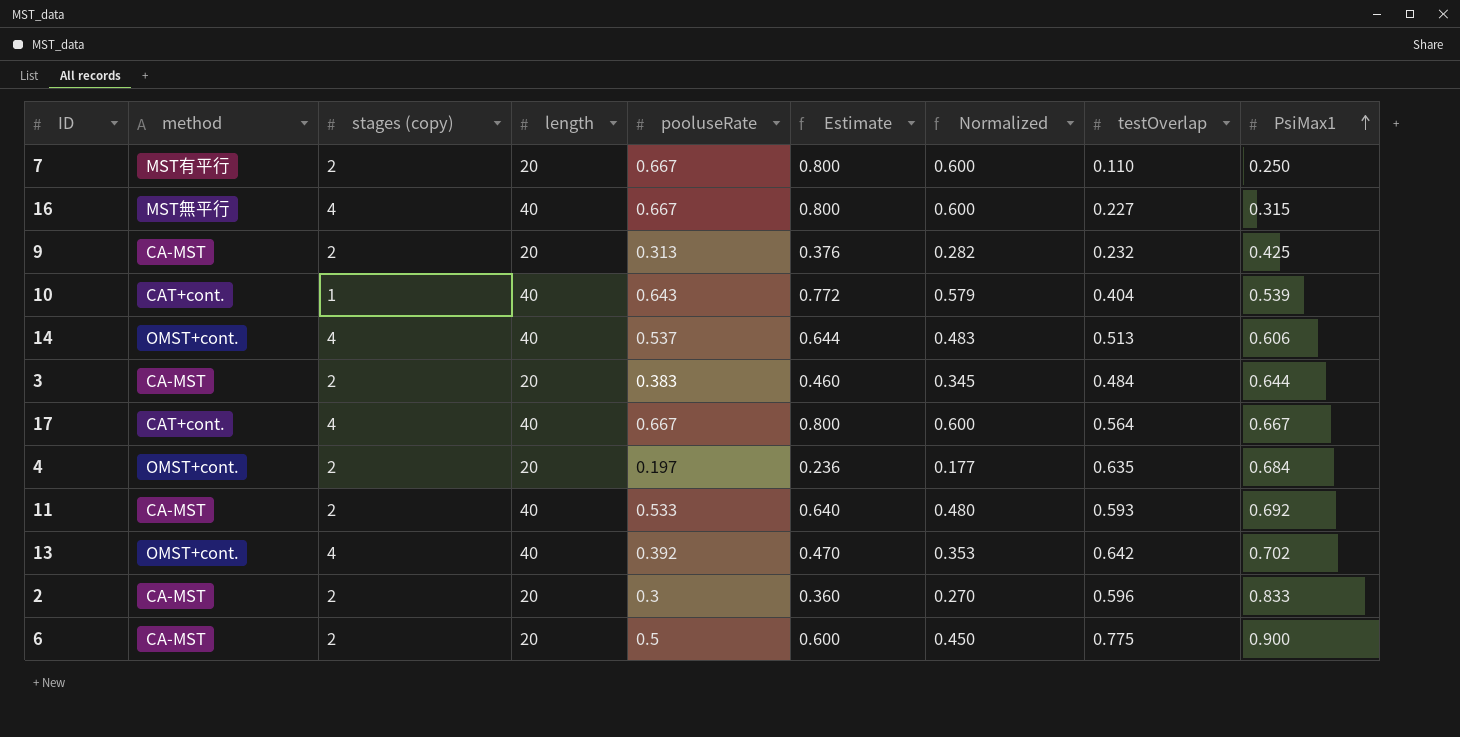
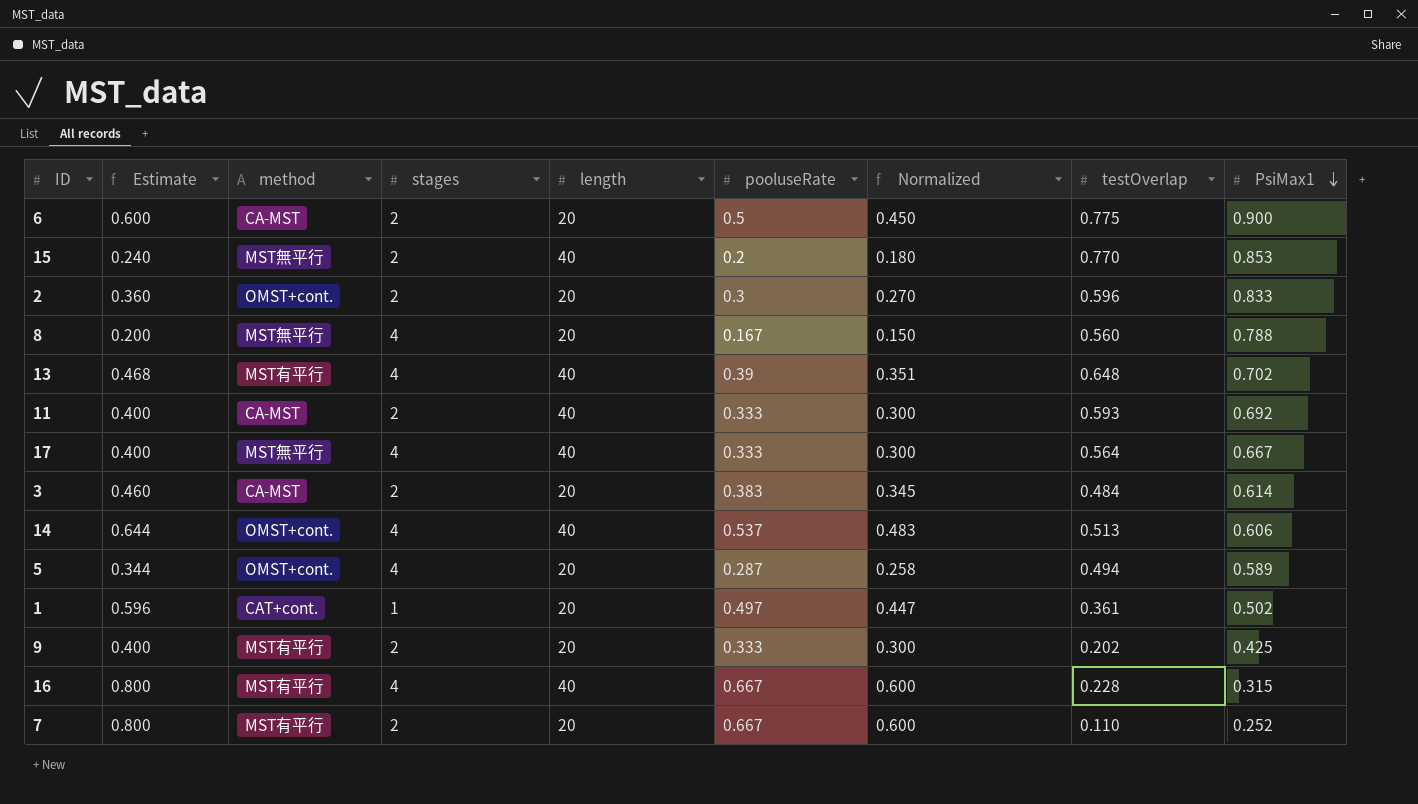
row order: PsiMax1 ascending -> PsiMax1 descending
column Estimate | position: 6 -> 2
column name: stages (copy) -> stages
row 10: CAT+cont. | 1 | 40 | 0.643 | 0.772 | 0.579 | 0.404 | 0.539 -> none
row 4: OMST+cont. | 2 | 20 | 0.197 | 0.236 | 0.177 | 0.635 | 0.684 -> none
row 15: none -> 0.240 | MST無平行 | 2 | 40 | 0.2 | 0.180 | 0.770 | 0.853
2 | method: CA-MST -> OMST+cont.
row 8: none -> 0.200 | MST無平行 | 4 | 20 | 0.167 | 0.150 | 0.560 | 0.788
13 | Estimate: 0.470 -> 0.468
13 | method: OMST+cont. -> MST有平行
13 | pooluseRate: 0.392 -> 0.39
13 | Normalized: 0.353 -> 0.351
13 | testOverlap: 0.642 -> 0.648
11 | Estimate: 0.640 -> 0.400
11 | pooluseRate: 0.533 -> 0.333
11 | Normalized: 0.480 -> 0.300
17 | Estimate: 0.800 -> 0.400
17 | method: CAT+cont. -> MST無平行
17 | pooluseRate: 0.667 -> 0.333
17 | Normalized: 0.600 -> 0.300
3 | PsiMax1: 0.644 -> 0.614
row 5: none -> 0.344 | OMST+cont. | 4 | 20 | 0.287 | 0.258 | 0.494 | 0.589
row 1: none -> 0.596 | CAT+cont. | 1 | 20 | 0.497 | 0.447 | 0.361 | 0.502
9 | Estimate: 0.376 -> 0.400
9 | method: CA-MST -> MST有平行
9 | pooluseRate: 0.313 -> 0.333
9 | Normalized: 0.282 -> 0.300
9 | testOverlap: 0.232 -> 0.202
16 | method: MST無平行 -> MST有平行
16 | testOverlap: 0.227 -> 0.228
7 | PsiMax1: 0.250 -> 0.252

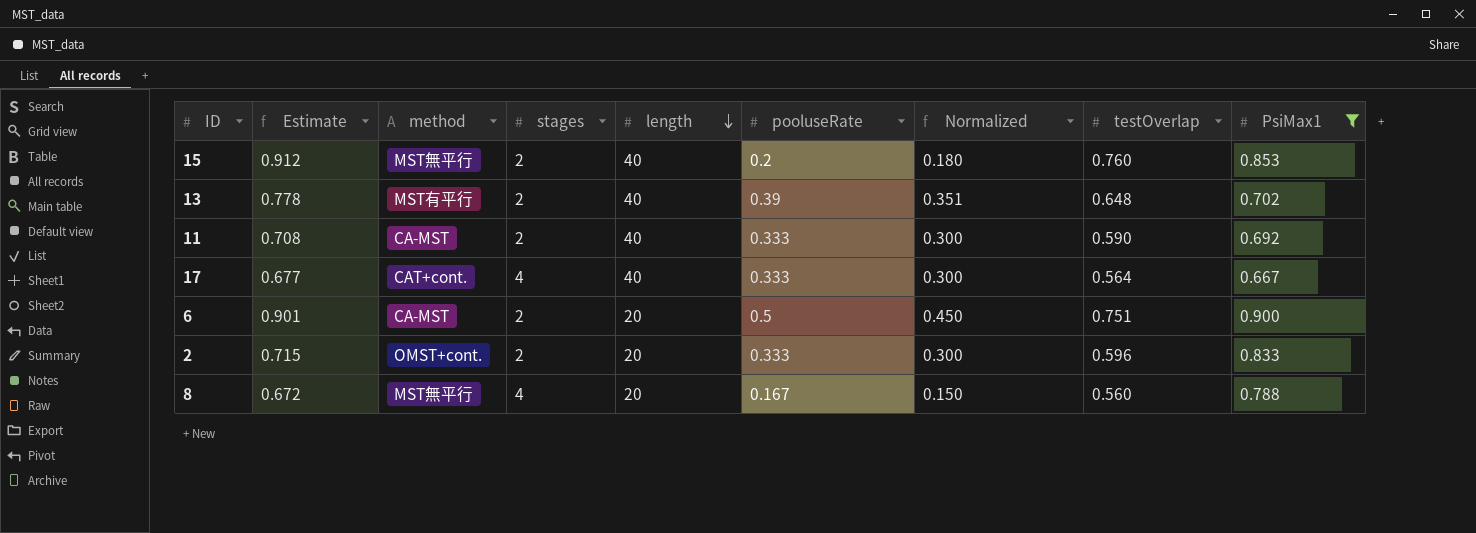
filter: none -> PsiMax1 >= 0.667
row order: PsiMax1 descending -> length descending
column Estimate | formula: [pooluseRate] * 1.2 -> [testOverlap] * 1.2
15 | testOverlap: 0.770 -> 0.760
13 | stages: 4 -> 2
11 | testOverlap: 0.593 -> 0.590
17 | method: MST無平行 -> CAT+cont.
6 | testOverlap: 0.775 -> 0.751
2 | pooluseRate: 0.3 -> 0.333
2 | Normalized: 0.270 -> 0.300

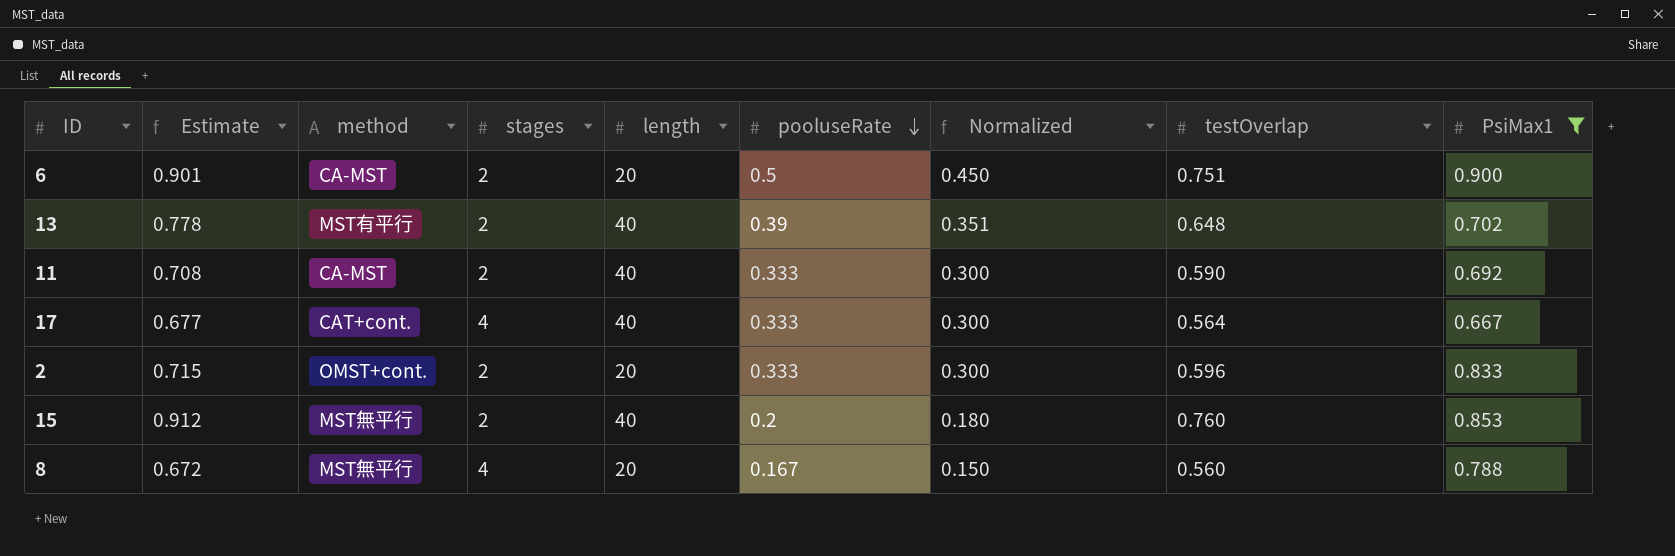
row order: length descending -> pooluseRate descending

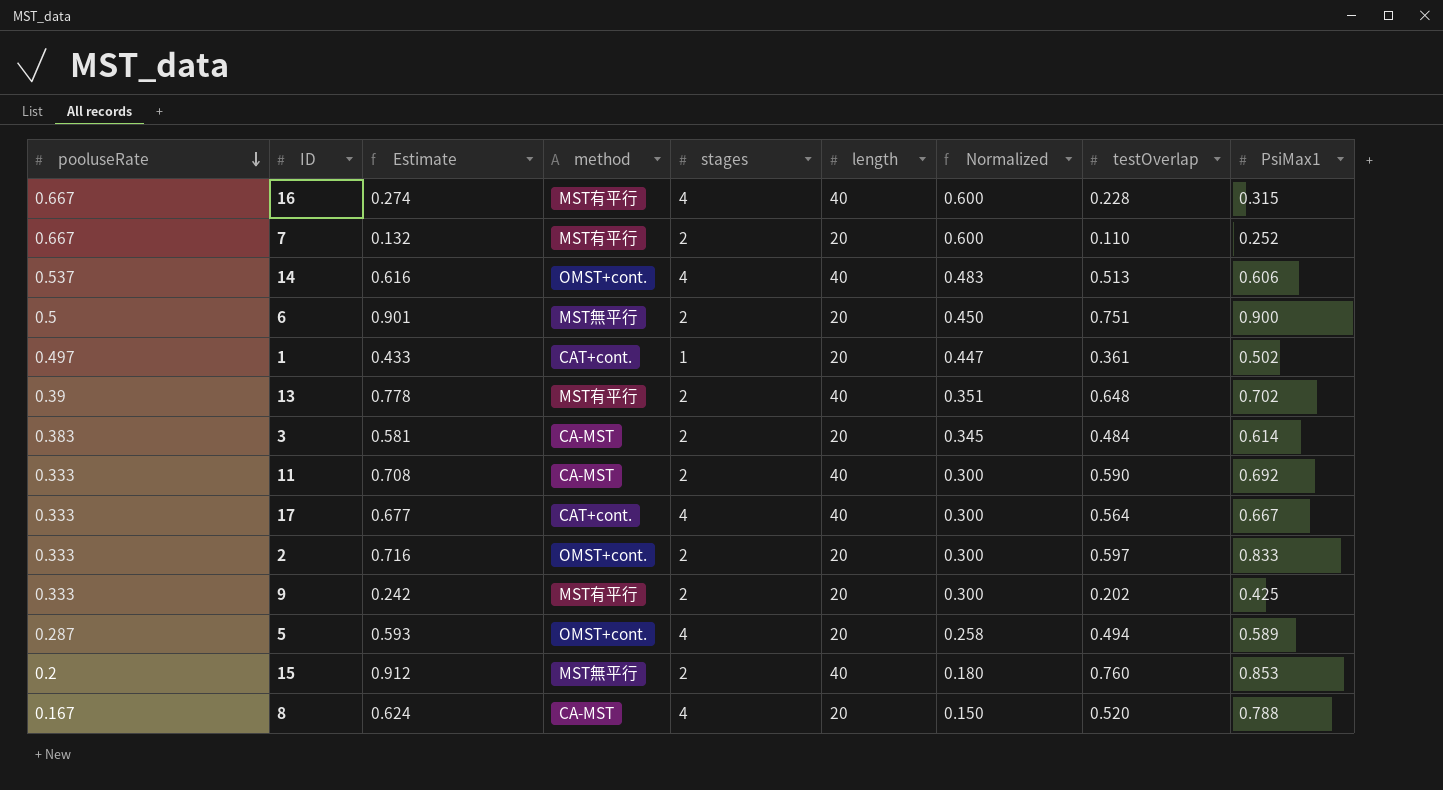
filter: PsiMax1 >= 0.667 -> none
column pooluseRate | position: 6 -> 1
6 | method: CA-MST -> MST無平行
2 | Estimate: 0.715 -> 0.716
2 | testOverlap: 0.596 -> 0.597
8 | Estimate: 0.672 -> 0.624
8 | method: MST無平行 -> CA-MST
8 | testOverlap: 0.560 -> 0.520

